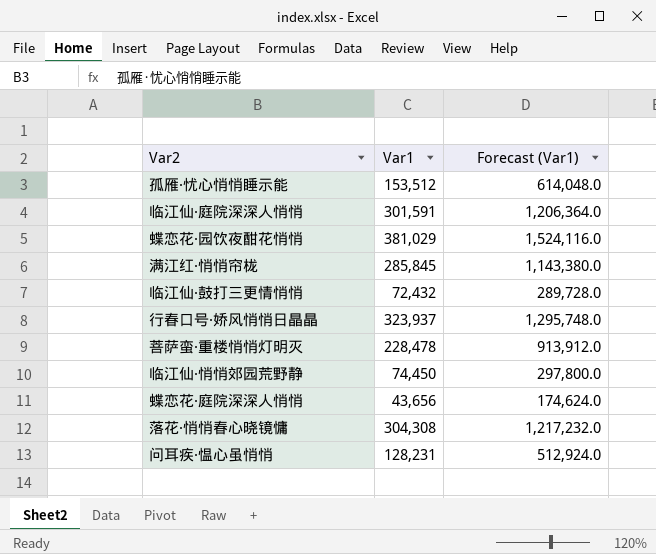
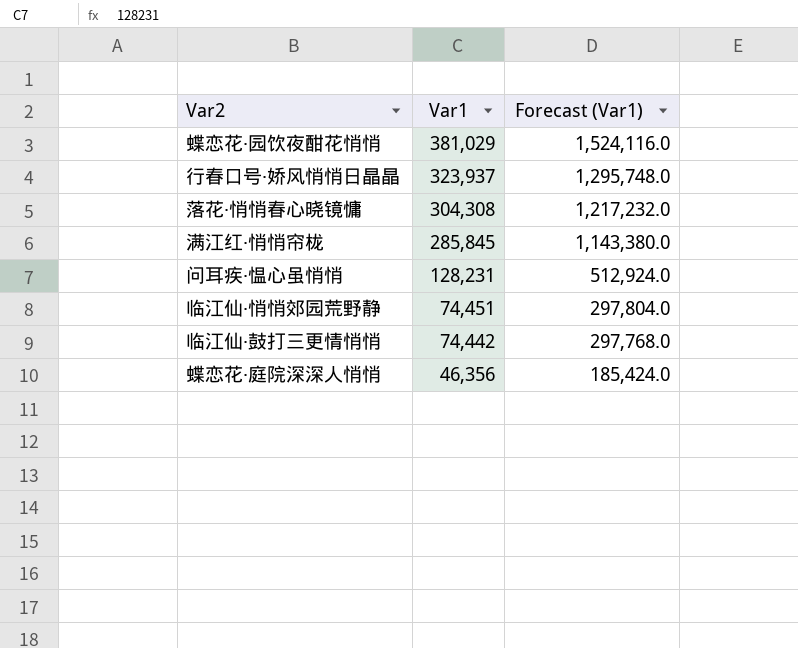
row order: none -> Var1 descending
row 孤雁·忧心悄悄睡示能: 153,512 | 614,048.0 -> none
row 临江仙·庭院深深人悄悄: 301,591 | 1,206,364.0 -> none
row 菩萨蛮·重楼悄悄灯明灭: 228,478 | 913,912.0 -> none
临江仙·悄悄郊园荒野静 | Var1: 74,450 -> 74,451
临江仙·悄悄郊园荒野静 | Forecast (Var1): 297,800.0 -> 297,804.0
临江仙·鼓打三更情悄悄 | Var1: 72,432 -> 74,442
临江仙·鼓打三更情悄悄 | Forecast (Var1): 289,728.0 -> 297,768.0
蝶恋花·庭院深深人悄悄 | Var1: 43,656 -> 46,356
蝶恋花·庭院深深人悄悄 | Forecast (Var1): 174,624.0 -> 185,424.0

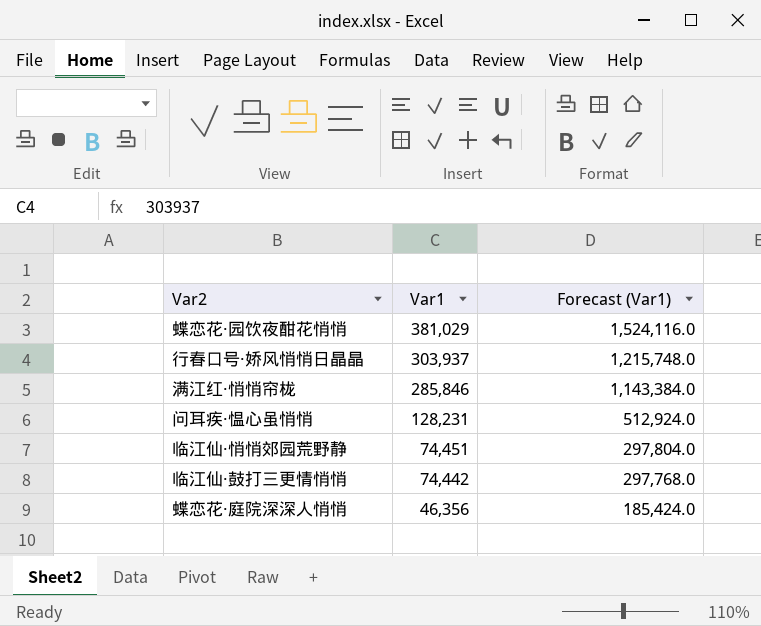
row 落花·悄悄春心晓镜慵: 304,308 | 1,217,232.0 -> none
行春口号·娇风悄悄日晶晶 | Var1: 323,937 -> 303,937
行春口号·娇风悄悄日晶晶 | Forecast (Var1): 1,295,748.0 -> 1,215,748.0
满江红·悄悄帘栊 | Var1: 285,845 -> 285,846
满江红·悄悄帘栊 | Forecast (Var1): 1,143,380.0 -> 1,143,384.0

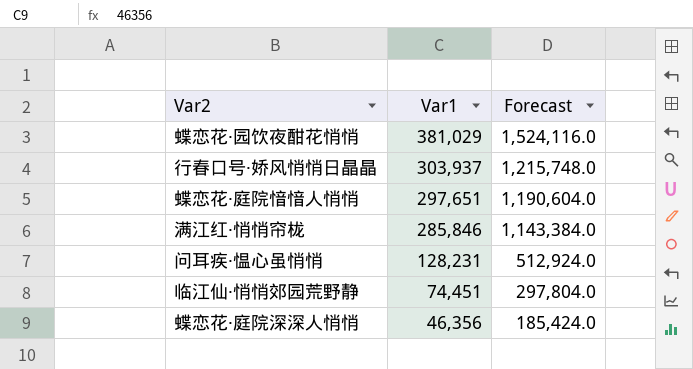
column name: Forecast (Var1) -> Forecast
row 临江仙·鼓打三更情悄悄: 74,442 | 297,768.0 -> none
row 蝶恋花·庭院愔愔人悄悄: none -> 297,651 | 1,190,604.0

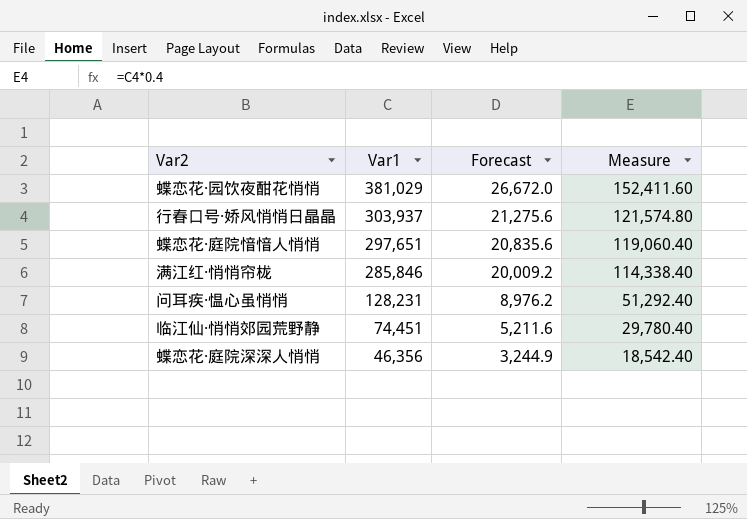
column Forecast | formula: [Var1] * 4 -> [Var1] * 0.07
column Measure | formula: none -> [Var1] * 0.4

